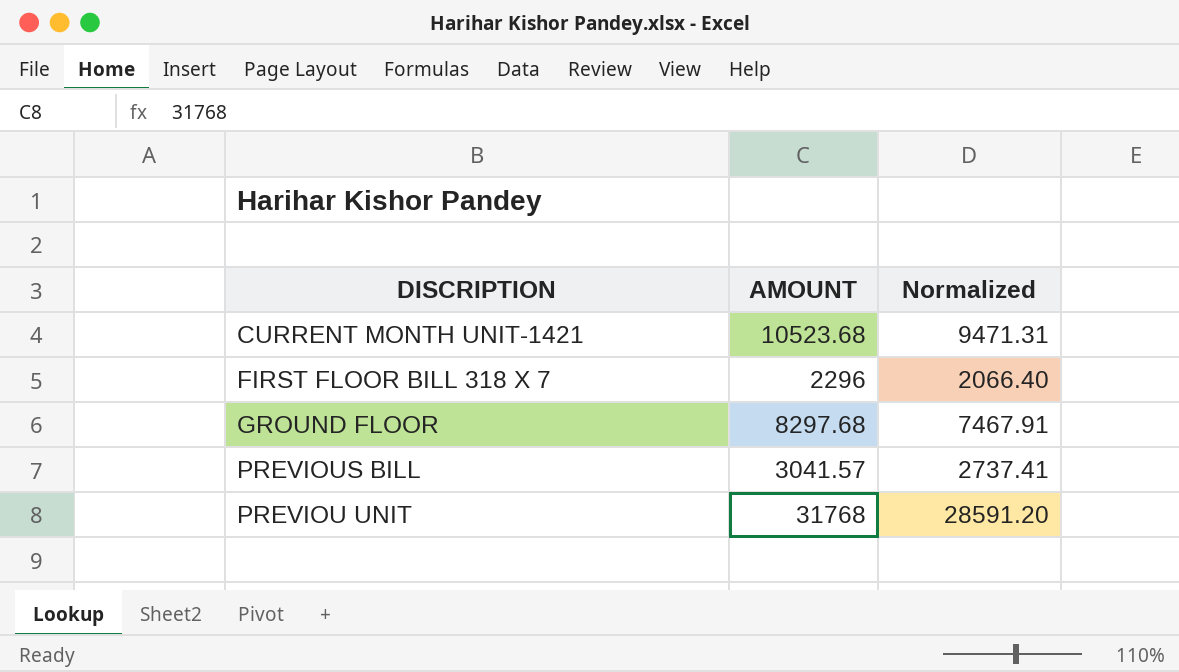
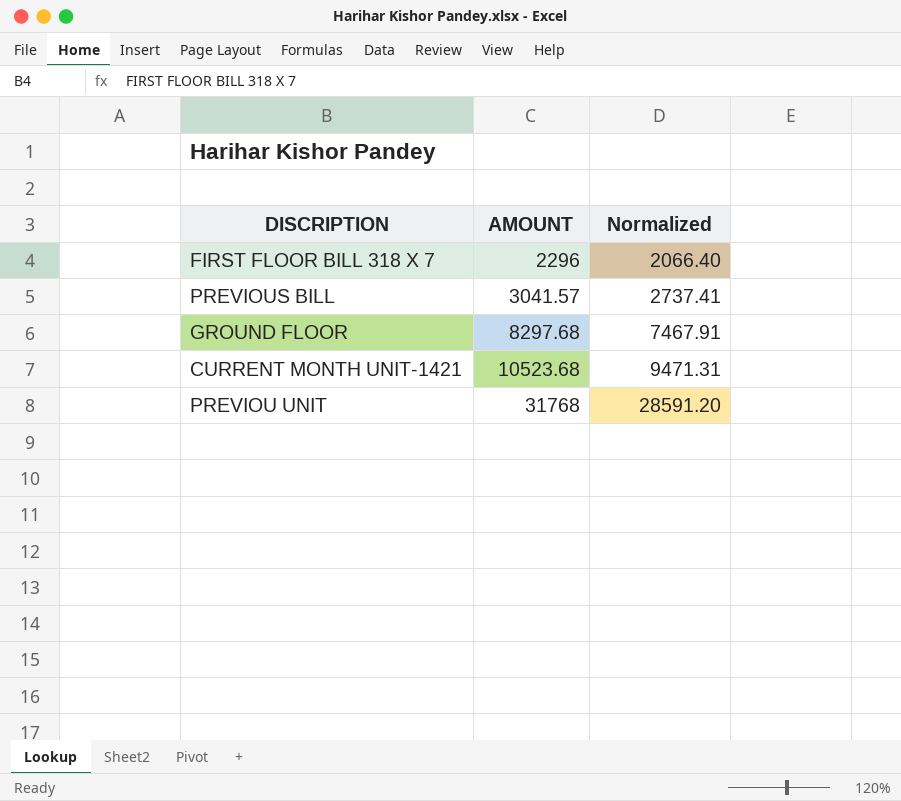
row order: none -> AMOUNT ascending

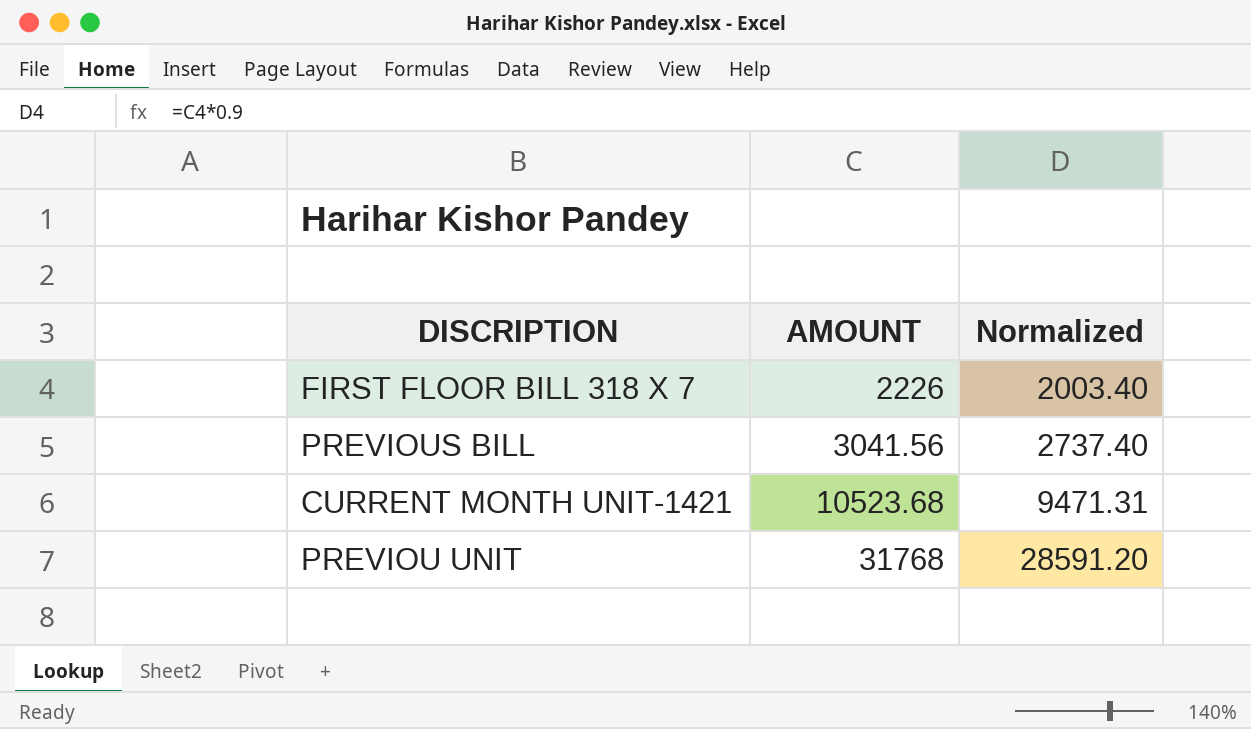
row GROUND FLOOR: 8297.68 | 7467.91 -> none
FIRST FLOOR BILL 318 X 7 | AMOUNT: 2296 -> 2226
FIRST FLOOR BILL 318 X 7 | Normalized: 2066.40 -> 2003.40
PREVIOUS BILL | AMOUNT: 3041.57 -> 3041.56
PREVIOUS BILL | Normalized: 2737.41 -> 2737.40

